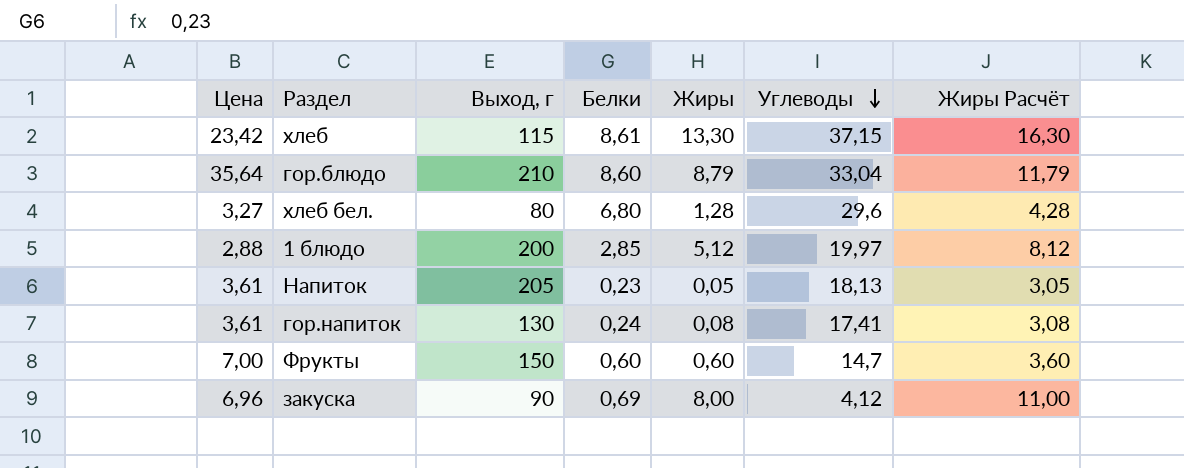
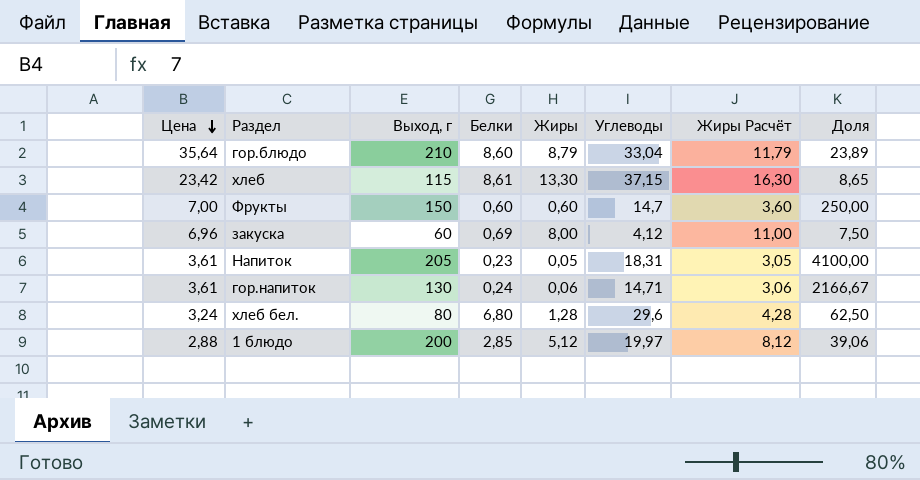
row order: Углеводы descending -> Цена descending
column Доля | formula: none -> [Выход, г] / [Жиры]
закуска | Выход, г: 90 -> 60
Напиток | Углеводы: 18,13 -> 18,31
гор.напиток | Жиры: 0,08 -> 0,06
гор.напиток | Углеводы: 17,41 -> 14,71
гор.напиток | Жиры Расчёт: 3,08 -> 3,06
хлеб бел. | Цена: 3,27 -> 3,24

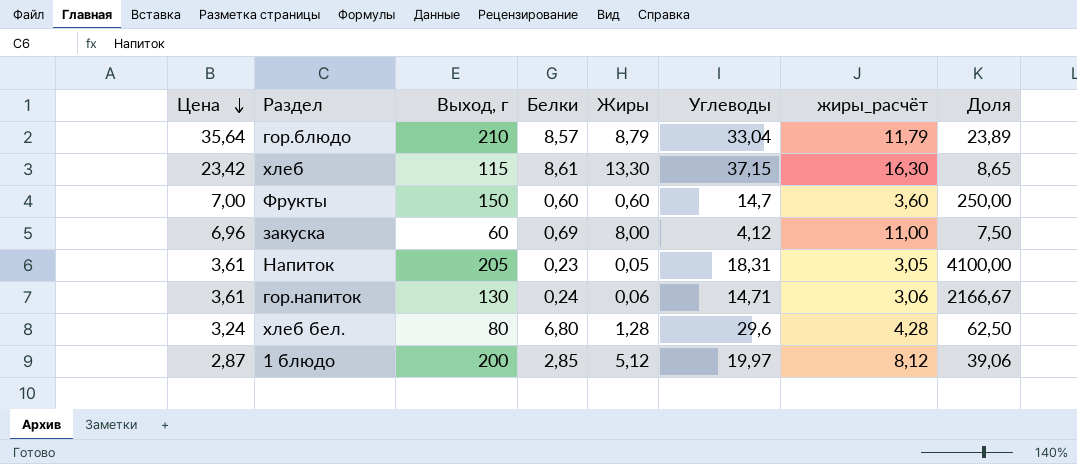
column name: Жиры Расчёт -> жиры_расчёт
гор.блюдо | Белки: 8,60 -> 8,57
1 блюдо | Цена: 2,88 -> 2,87

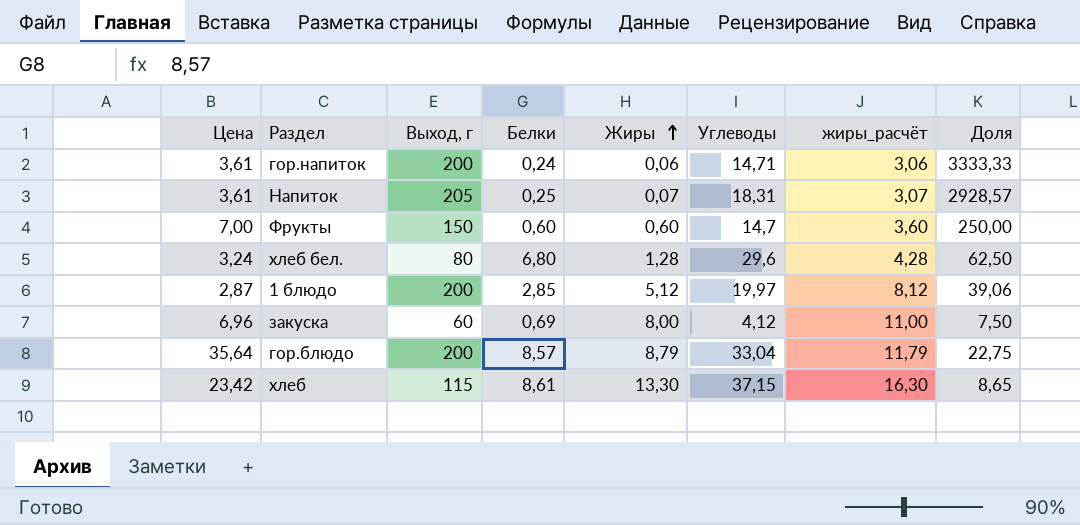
row order: Цена descending -> Жиры ascending
гор.напиток | Выход, г: 130 -> 200
гор.напиток | Доля: 2166,67 -> 3333,33
Напиток | Белки: 0,23 -> 0,25
Напиток | Жиры: 0,05 -> 0,07
Напиток | жиры_расчёт: 3,05 -> 3,07
Напиток | Доля: 4100,00 -> 2928,57
гор.блюдо | Выход, г: 210 -> 200
гор.блюдо | Доля: 23,89 -> 22,75

